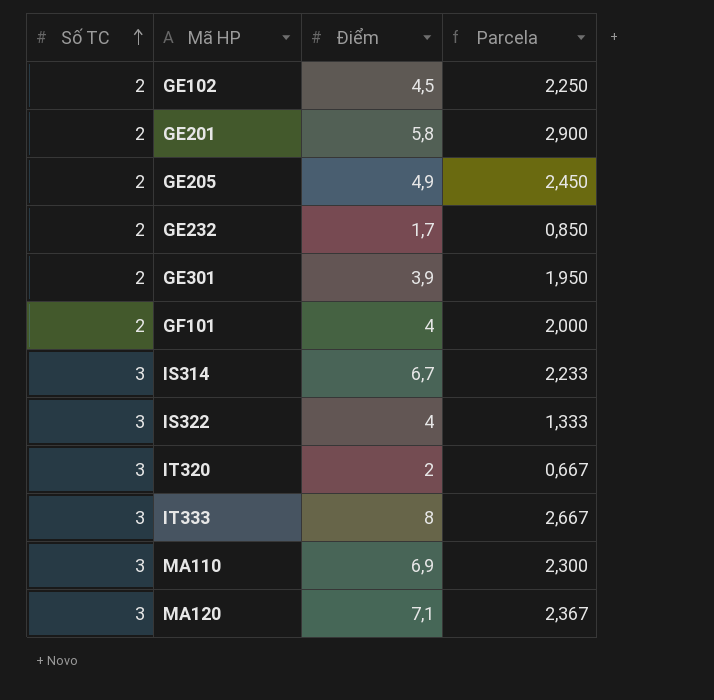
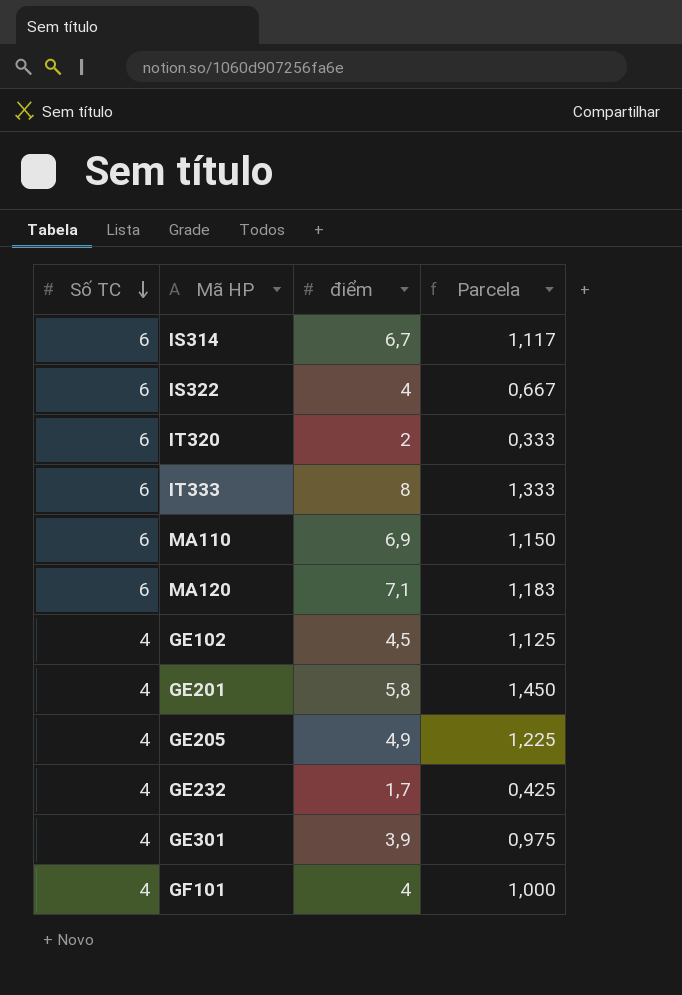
row order: Số TC ascending -> Số TC descending
column name: Điểm -> điểm
IS314 | Số TC: 3 -> 6
IS314 | Parcela: 2,233 -> 1,117
IS322 | Số TC: 3 -> 6
IS322 | Parcela: 1,333 -> 0,667
IT320 | Số TC: 3 -> 6
IT320 | Parcela: 0,667 -> 0,333
IT333 | Số TC: 3 -> 6
IT333 | Parcela: 2,667 -> 1,333
MA110 | Số TC: 3 -> 6
MA110 | Parcela: 2,300 -> 1,150
MA120 | Số TC: 3 -> 6
MA120 | Parcela: 2,367 -> 1,183
GE102 | Số TC: 2 -> 4
GE102 | Parcela: 2,250 -> 1,125
GE201 | Số TC: 2 -> 4
GE201 | Parcela: 2,900 -> 1,450
GE205 | Số TC: 2 -> 4
GE205 | Parcela: 2,450 -> 1,225
GE232 | Số TC: 2 -> 4
GE232 | Parcela: 0,850 -> 0,425
GE301 | Số TC: 2 -> 4
GE301 | Parcela: 1,950 -> 0,975
GF101 | Số TC: 2 -> 4
GF101 | Parcela: 2,000 -> 1,000

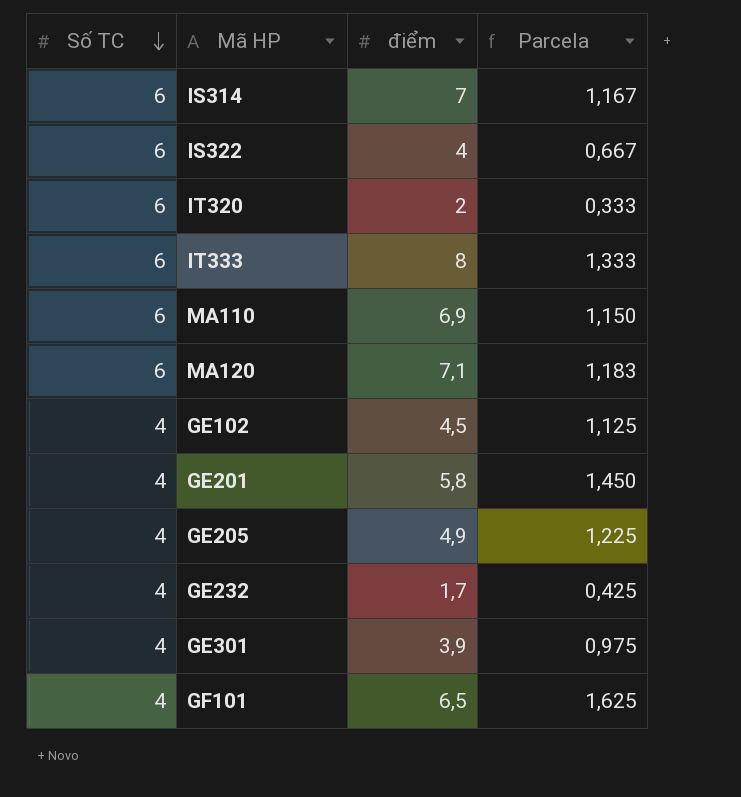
IS314 | điểm: 6,7 -> 7
IS314 | Parcela: 1,117 -> 1,167
GF101 | điểm: 4 -> 6,5
GF101 | Parcela: 1,000 -> 1,625

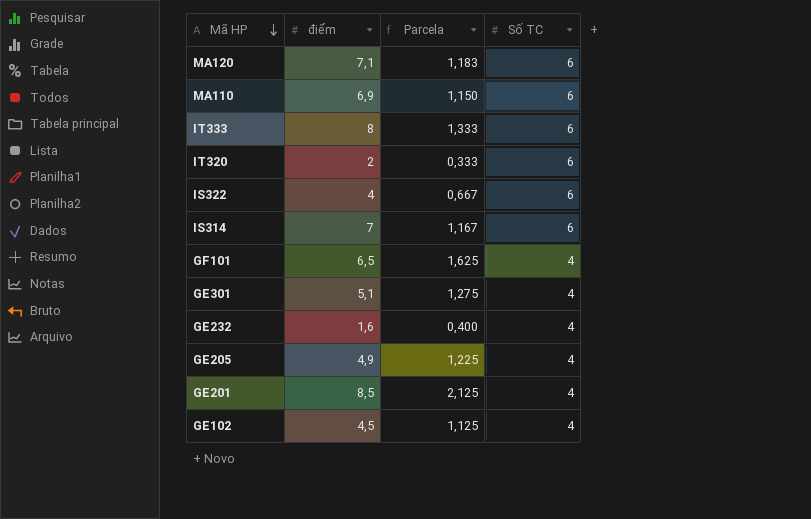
row order: Số TC descending -> Mã HP descending
column Số TC | position: 1 -> 4
GE301 | điểm: 3,9 -> 5,1
GE301 | Parcela: 0,975 -> 1,275
GE232 | điểm: 1,7 -> 1,6
GE232 | Parcela: 0,425 -> 0,400
GE201 | điểm: 5,8 -> 8,5
GE201 | Parcela: 1,450 -> 2,125

